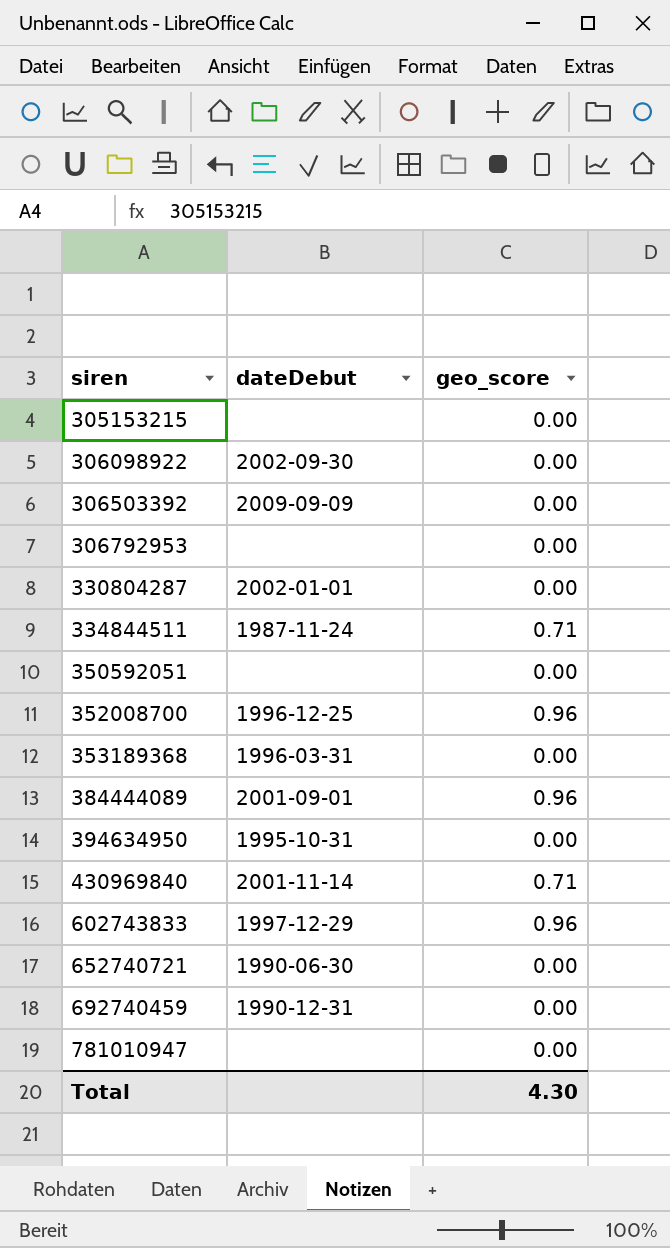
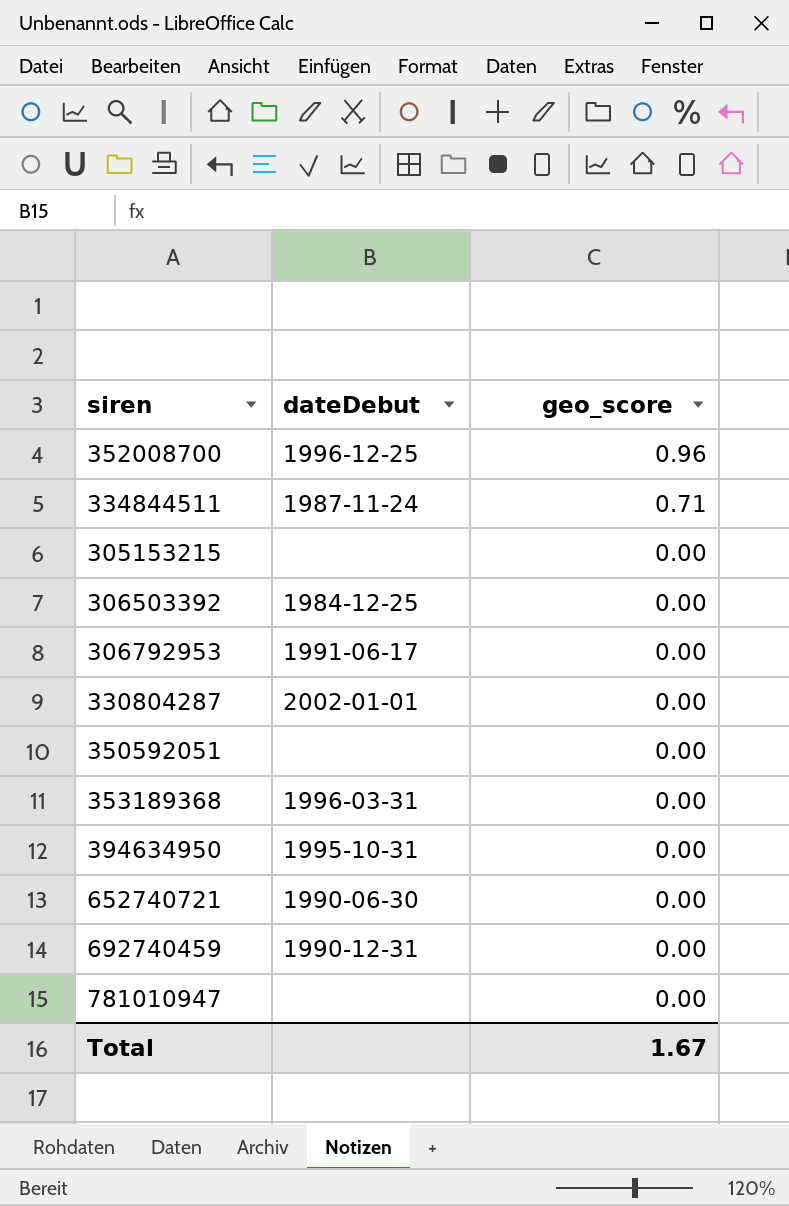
row order: siren ascending -> geo_score descending
row 306098922: 2002-09-30 | 0.00 -> none
row 384444089: 2001-09-01 | 0.96 -> none
row 430969840: 2001-11-14 | 0.71 -> none
row 602743833: 1997-12-29 | 0.96 -> none
306503392 | dateDebut: 2009-09-09 -> 1984-12-25
306792953 | dateDebut: none -> 1991-06-17
Total | geo_score: 4.30 -> 1.67

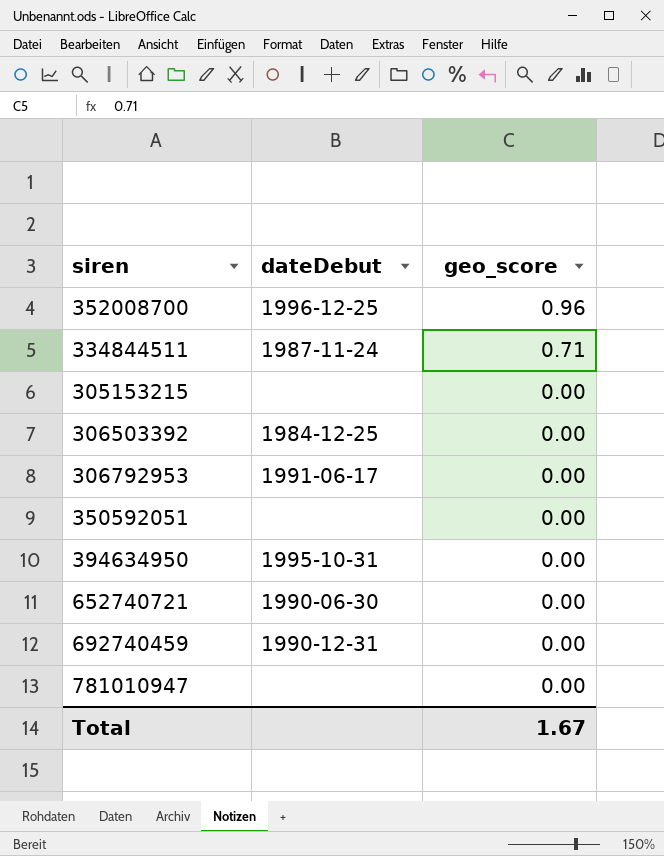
row 330804287: 2002-01-01 | 0.00 -> none
row 353189368: 1996-03-31 | 0.00 -> none

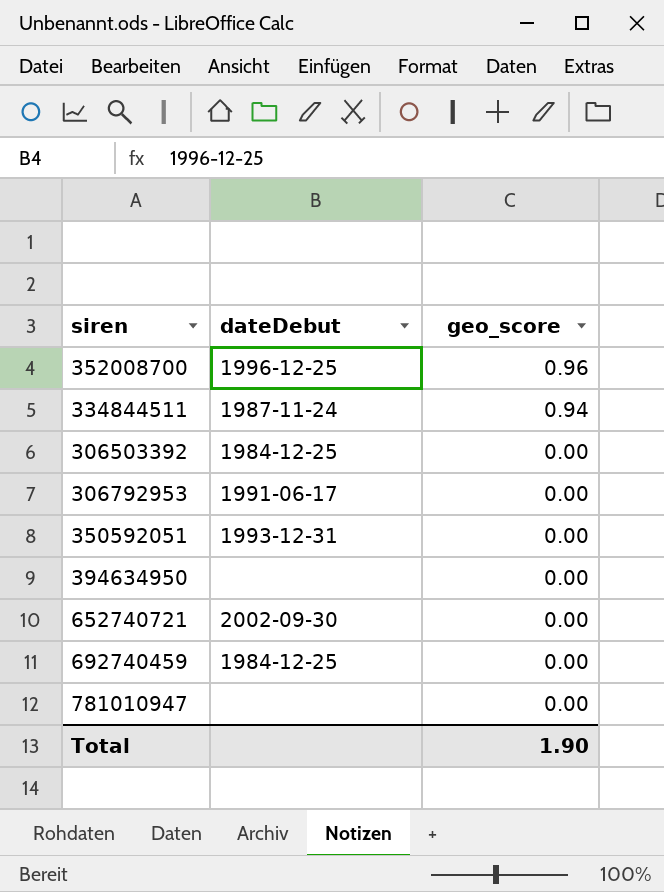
row 305153215: none | 0.00 -> none
334844511 | geo_score: 0.71 -> 0.94
350592051 | dateDebut: none -> 1993-12-31
394634950 | dateDebut: 1995-10-31 -> none
652740721 | dateDebut: 1990-06-30 -> 2002-09-30
692740459 | dateDebut: 1990-12-31 -> 1984-12-25
Total | geo_score: 1.67 -> 1.90

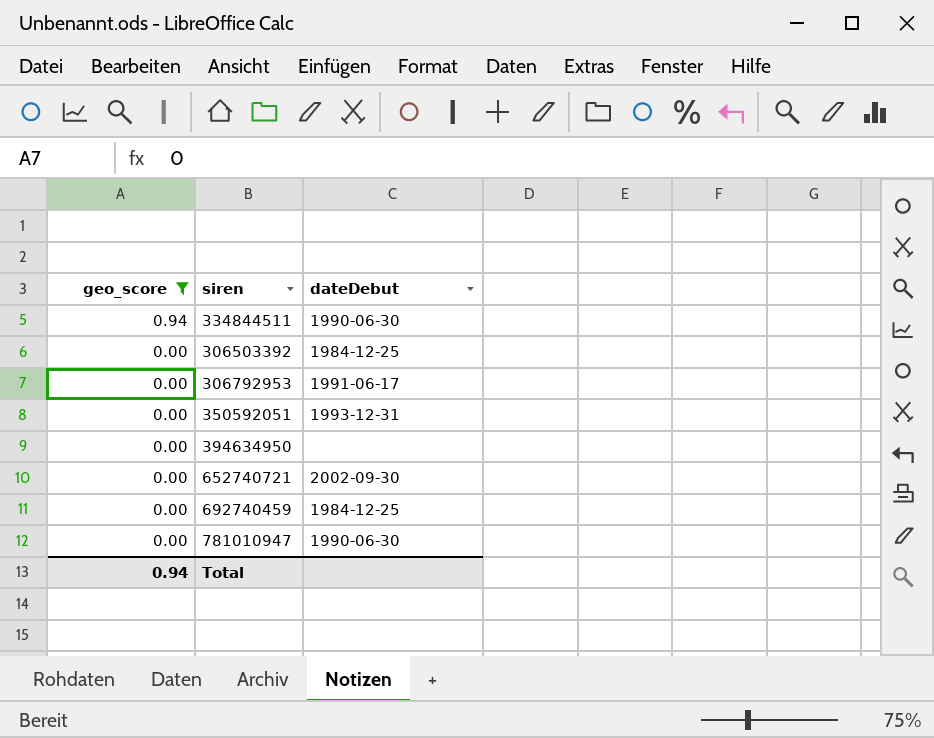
filter: none -> geo_score != 0.96
column geo_score | position: 3 -> 1
334844511 | dateDebut: 1987-11-24 -> 1990-06-30
781010947 | dateDebut: none -> 1990-06-30
Total | geo_score: 1.90 -> 0.94

